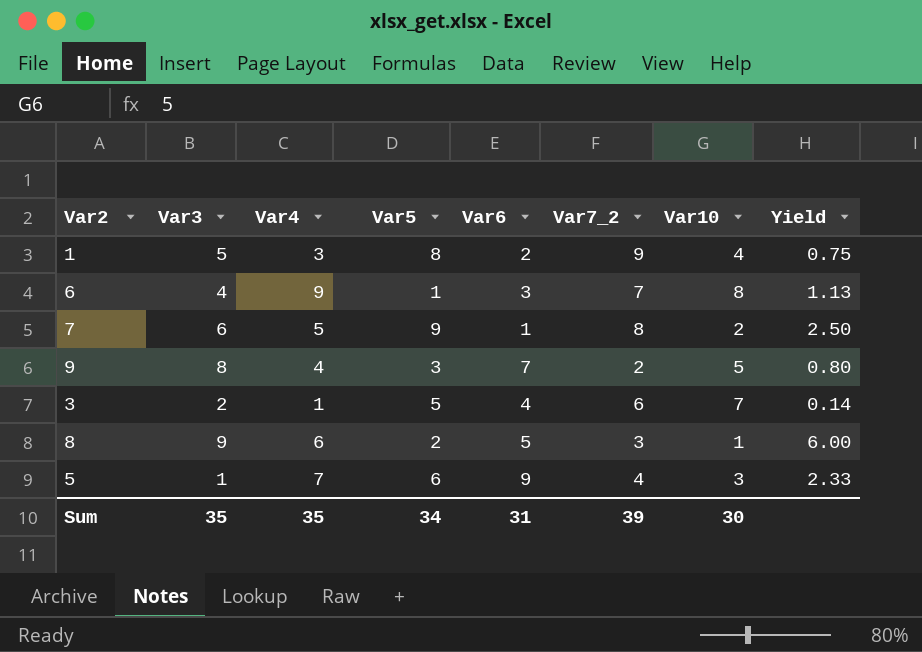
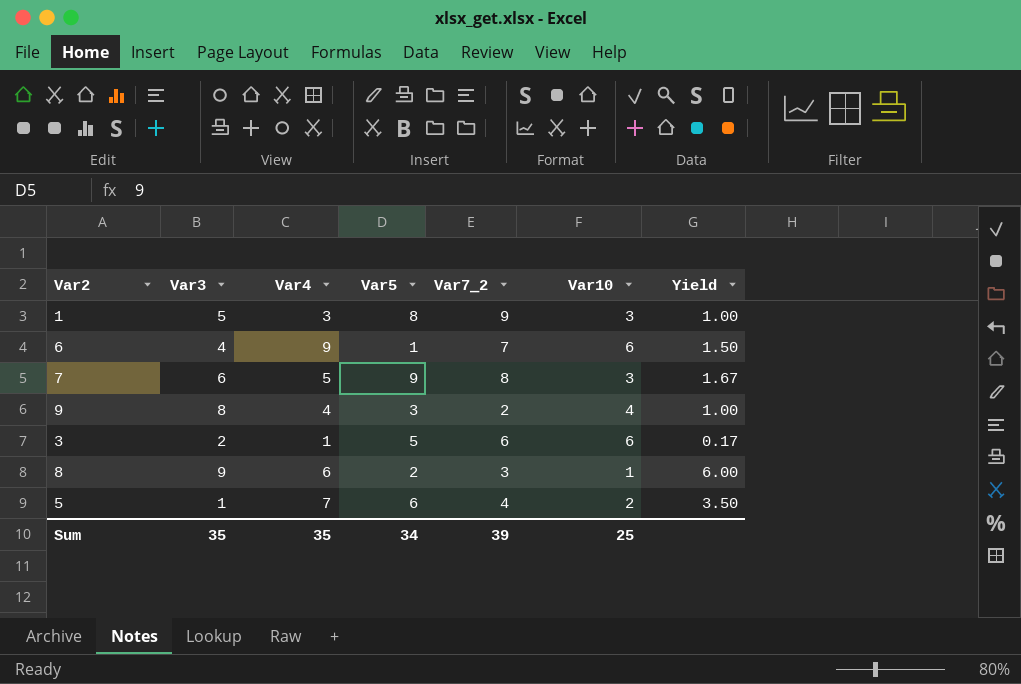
column Var6 | position: 5 -> none
1 | Var10: 4 -> 3
1 | Yield: 0.75 -> 1.00
6 | Var10: 8 -> 6
6 | Yield: 1.13 -> 1.50
7 | Var10: 2 -> 3
7 | Yield: 2.50 -> 1.67
9 | Var10: 5 -> 4
9 | Yield: 0.80 -> 1.00
3 | Var10: 7 -> 6
3 | Yield: 0.14 -> 0.17
5 | Var10: 3 -> 2
5 | Yield: 2.33 -> 3.50
Sum | Var10: 30 -> 25

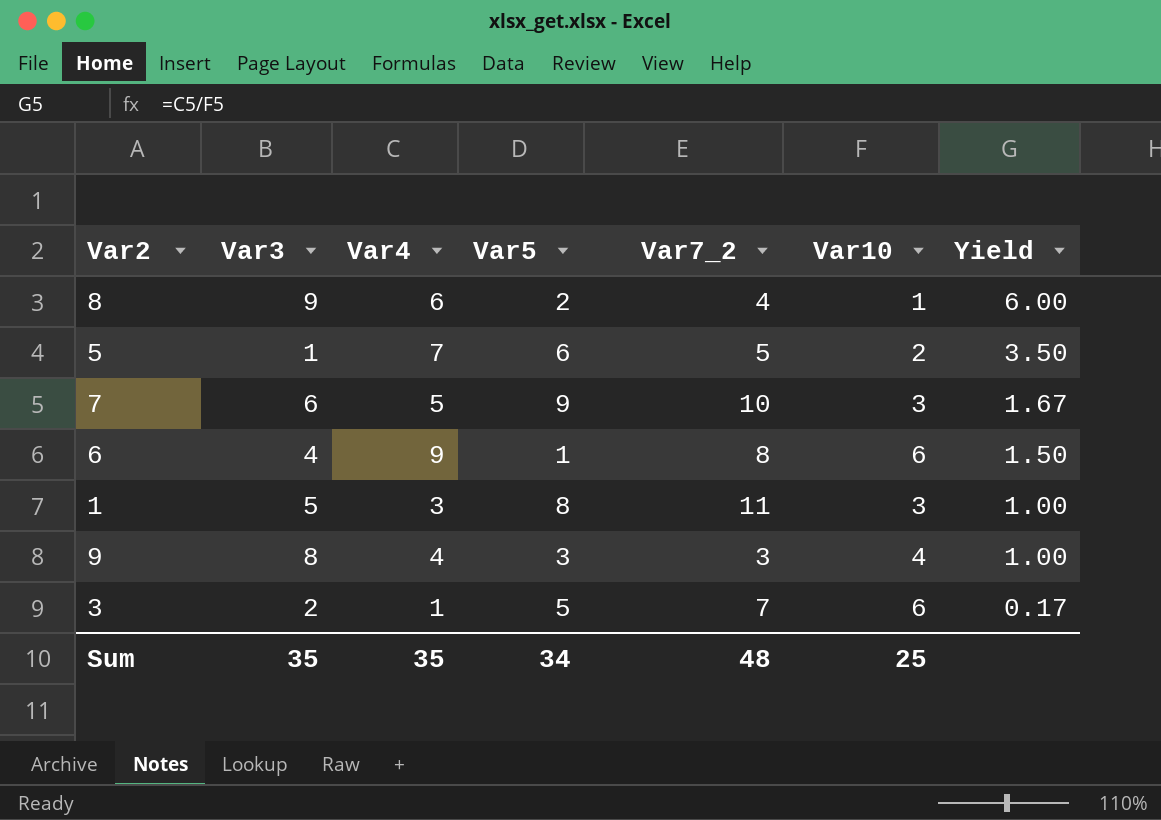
row order: none -> Yield descending
8 | Var7_2: 3 -> 4
5 | Var7_2: 4 -> 5
7 | Var7_2: 8 -> 10
6 | Var7_2: 7 -> 8
1 | Var7_2: 9 -> 11
9 | Var7_2: 2 -> 3
3 | Var7_2: 6 -> 7
Sum | Var7_2: 39 -> 48

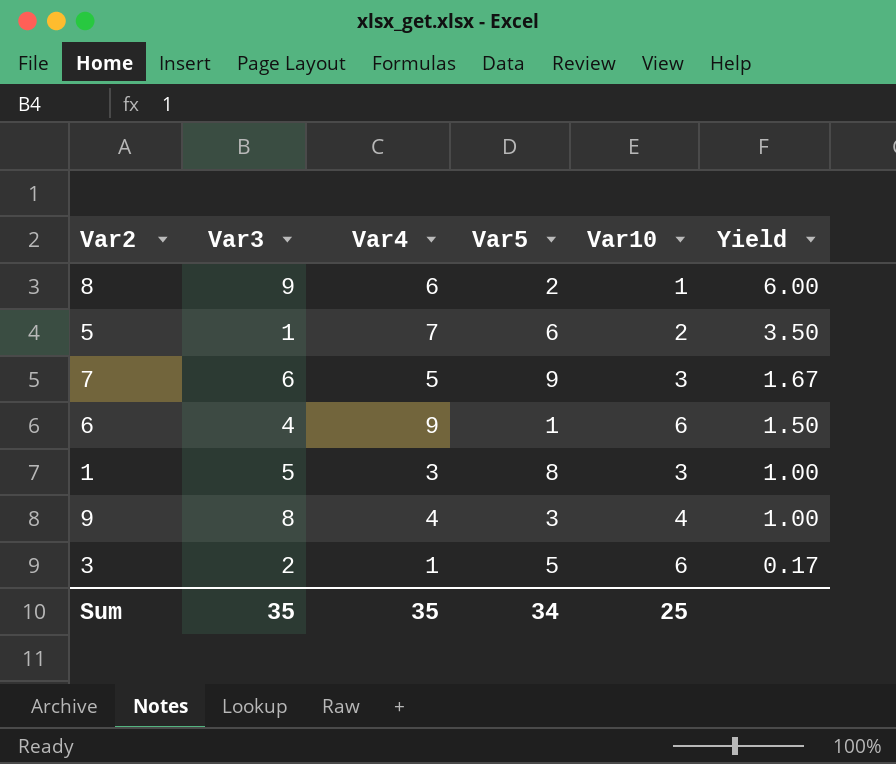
column Var7_2 | position: 5 -> none

